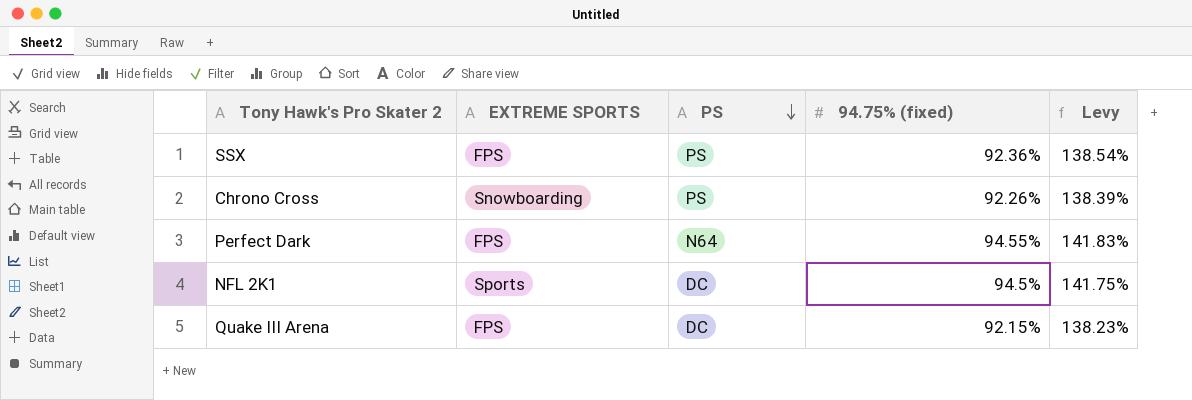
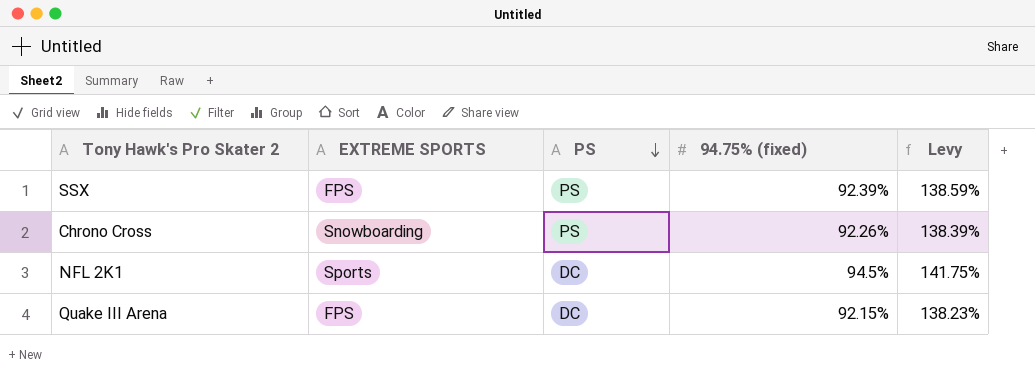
row Perfect Dark: FPS | N64 | 94.55% | 141.83% -> none
SSX | 94.75% (fixed): 92.36% -> 92.39%
SSX | Levy: 138.54% -> 138.59%

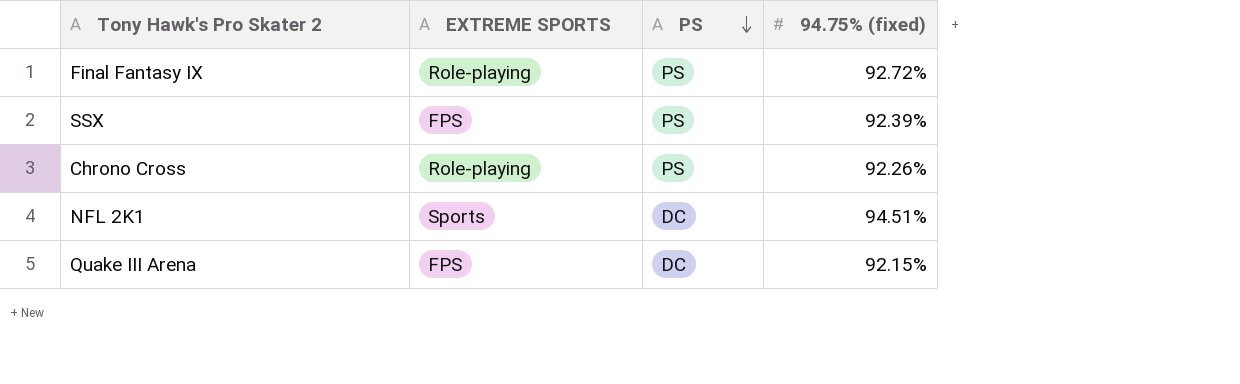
column Levy | formula: [94.75% (fixed)] * 1.5 -> none
row Final Fantasy IX: none -> Role-playing | PS | 92.72%
Chrono Cross | EXTREME SPORTS: Snowboarding -> Role-playing
NFL 2K1 | 94.75% (fixed): 94.5% -> 94.51%

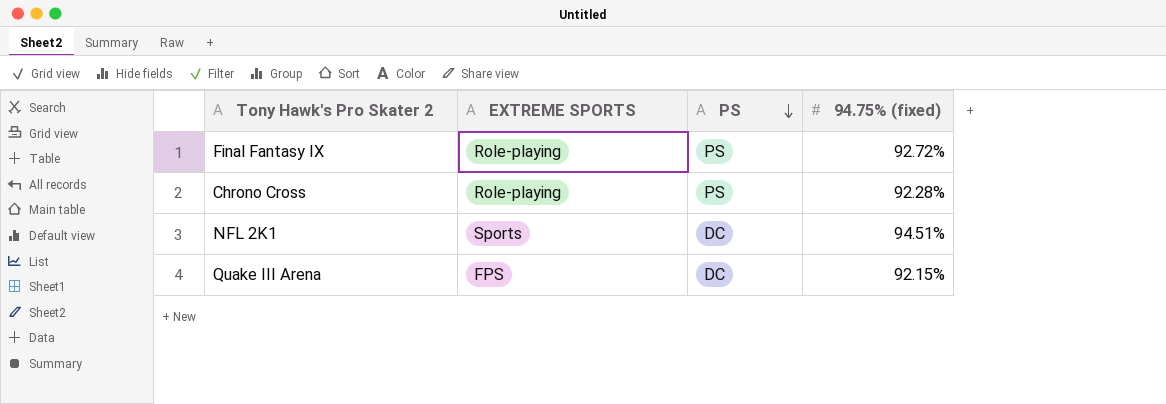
row SSX: FPS | PS | 92.39% -> none
Chrono Cross | 94.75% (fixed): 92.26% -> 92.28%

